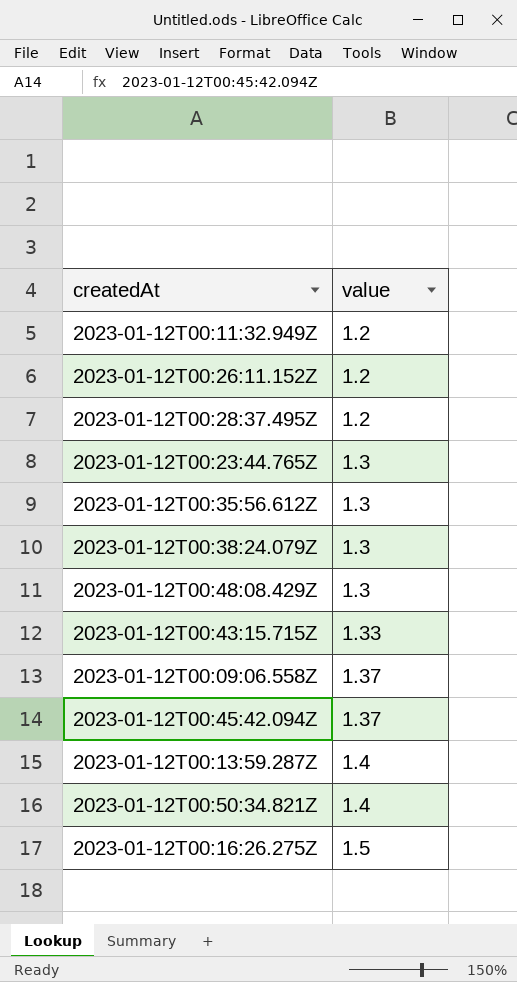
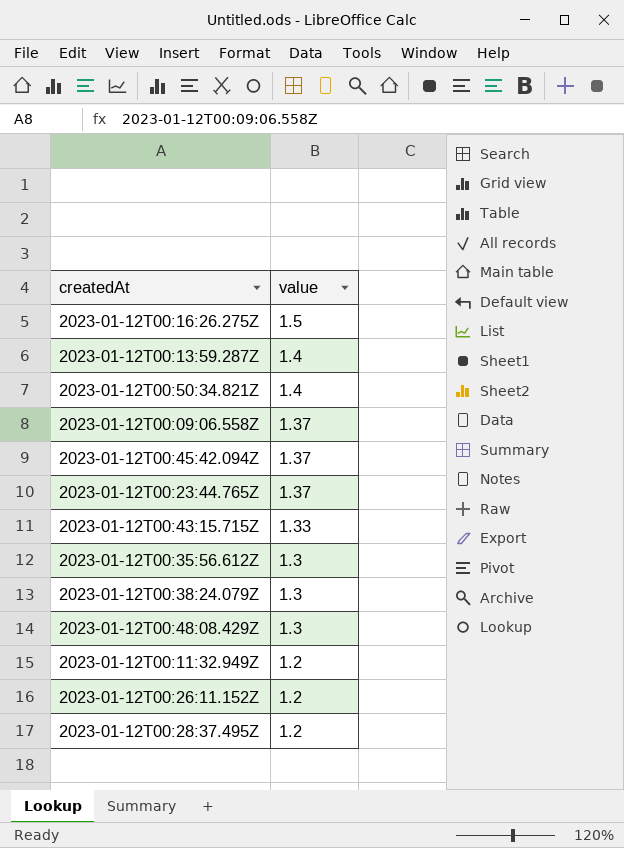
row order: value ascending -> value descending
2023-01-12T00:23:44.765Z | value: 1.3 -> 1.37

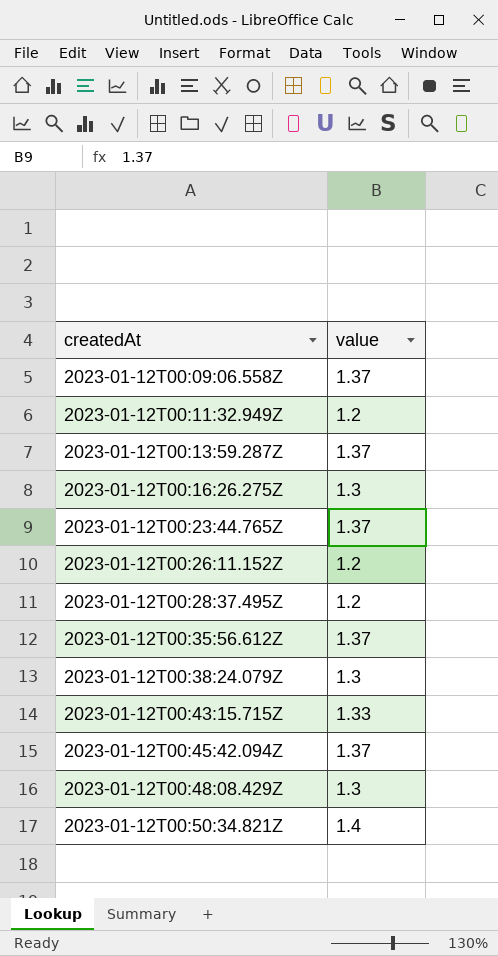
row order: value descending -> createdAt ascending
2023-01-12T00:13:59.287Z | value: 1.4 -> 1.37
2023-01-12T00:16:26.275Z | value: 1.5 -> 1.3
2023-01-12T00:35:56.612Z | value: 1.3 -> 1.37

